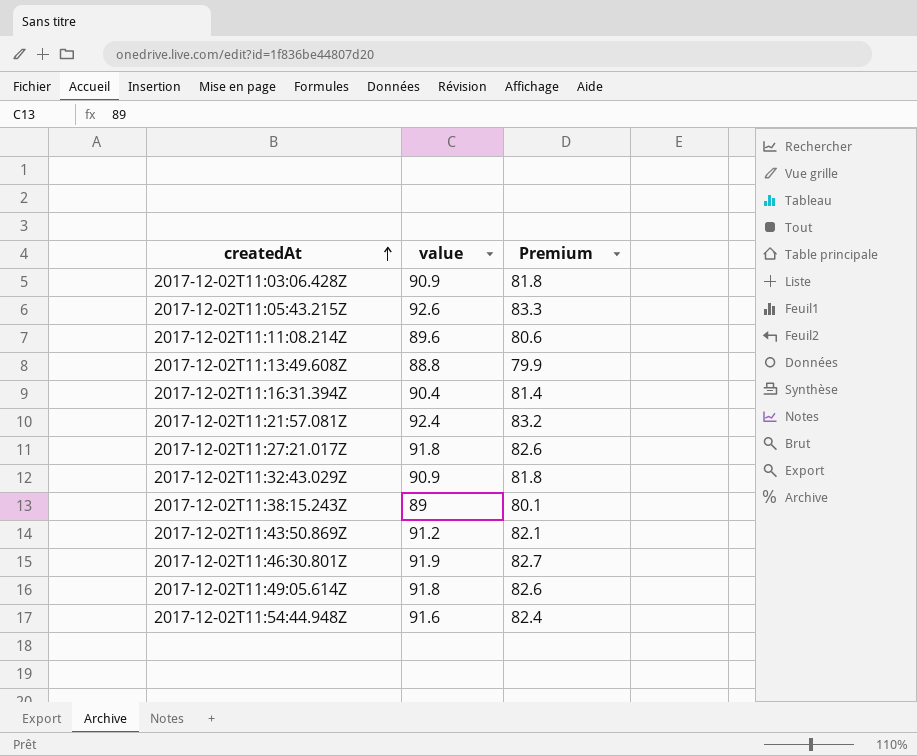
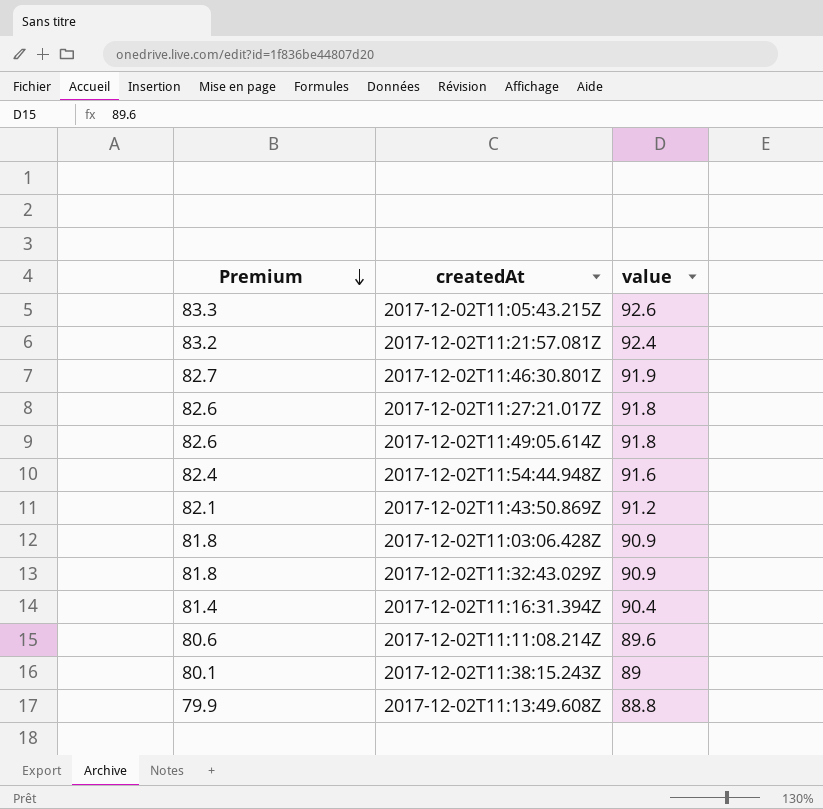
row order: createdAt ascending -> Premium descending
column Premium | position: 3 -> 1

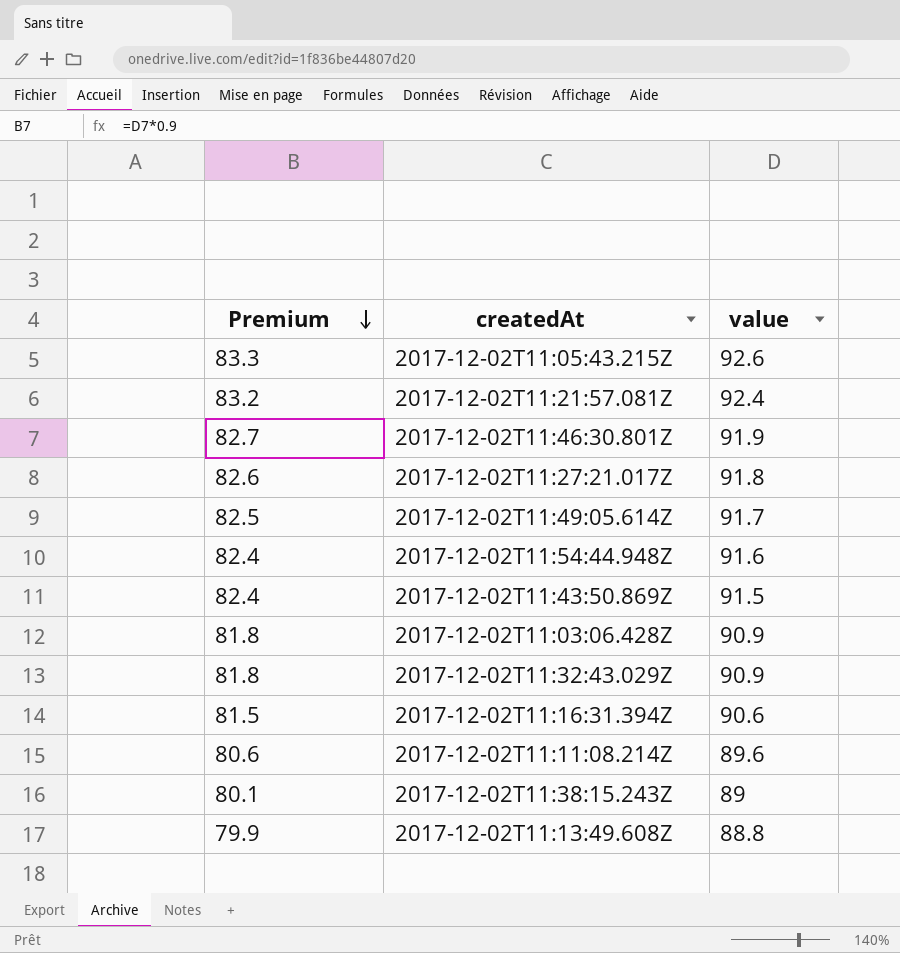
2017-12-02T11:49:05.614Z | Premium: 82.6 -> 82.5
2017-12-02T11:49:05.614Z | value: 91.8 -> 91.7
2017-12-02T11:43:50.869Z | Premium: 82.1 -> 82.4
2017-12-02T11:43:50.869Z | value: 91.2 -> 91.5
2017-12-02T11:16:31.394Z | Premium: 81.4 -> 81.5
2017-12-02T11:16:31.394Z | value: 90.4 -> 90.6

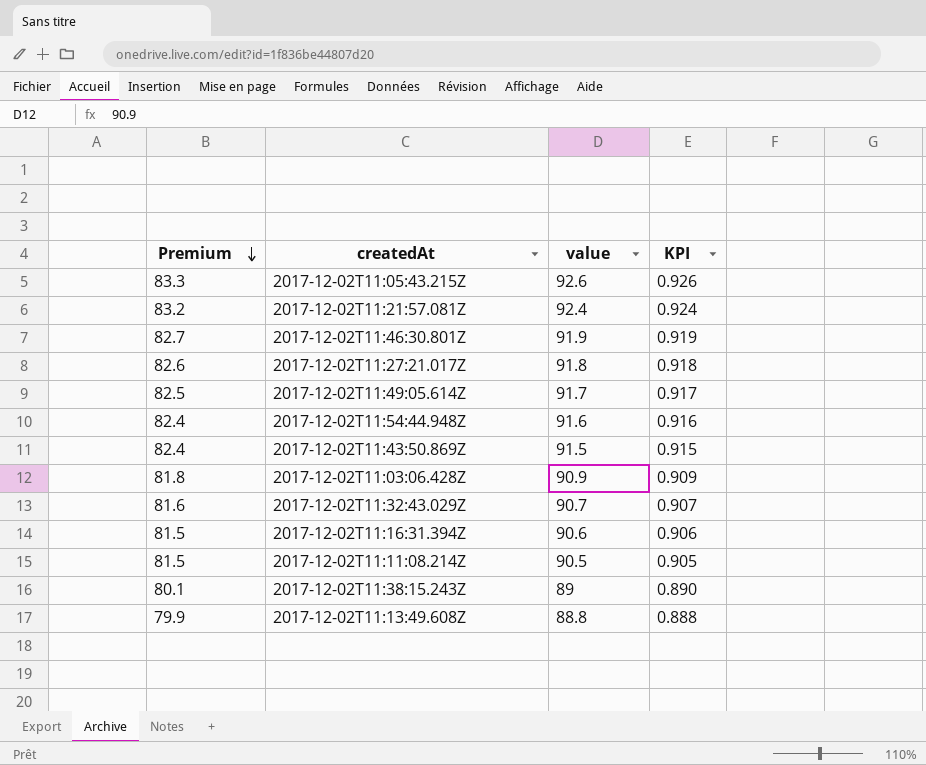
column KPI | formula: none -> [value] * 0.01
2017-12-02T11:32:43.029Z | Premium: 81.8 -> 81.6
2017-12-02T11:32:43.029Z | value: 90.9 -> 90.7
2017-12-02T11:11:08.214Z | Premium: 80.6 -> 81.5
2017-12-02T11:11:08.214Z | value: 89.6 -> 90.5

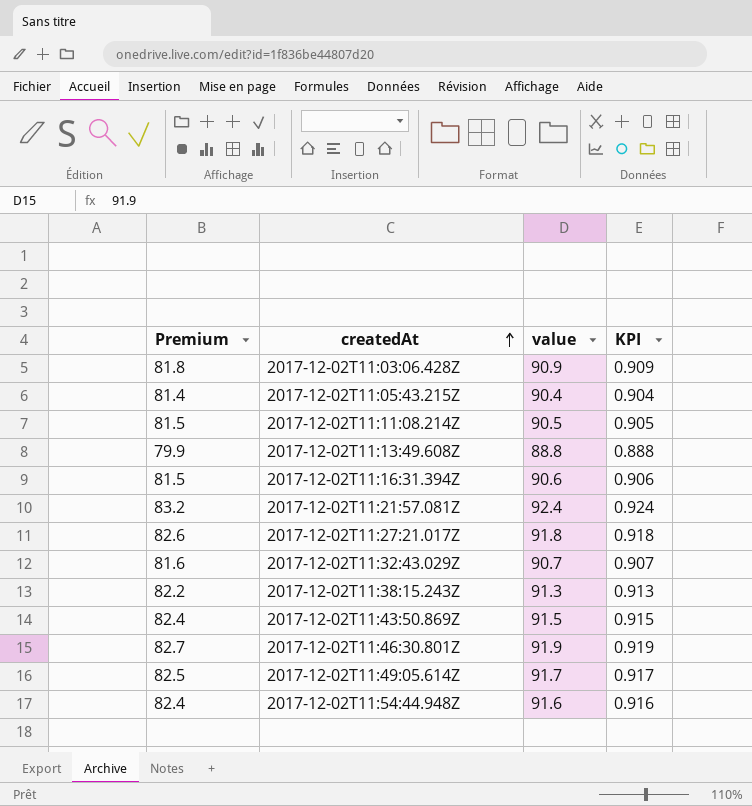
row order: Premium descending -> createdAt ascending
2017-12-02T11:05:43.215Z | Premium: 83.3 -> 81.4
2017-12-02T11:05:43.215Z | value: 92.6 -> 90.4
2017-12-02T11:05:43.215Z | KPI: 0.926 -> 0.904
2017-12-02T11:38:15.243Z | Premium: 80.1 -> 82.2
2017-12-02T11:38:15.243Z | value: 89 -> 91.3
2017-12-02T11:38:15.243Z | KPI: 0.890 -> 0.913

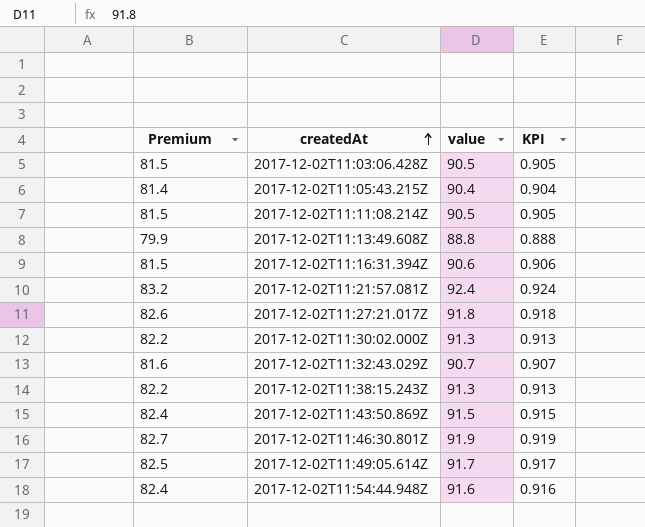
2017-12-02T11:03:06.428Z | Premium: 81.8 -> 81.5
2017-12-02T11:03:06.428Z | value: 90.9 -> 90.5
2017-12-02T11:03:06.428Z | KPI: 0.909 -> 0.905
row 2017-12-02T11:30:02.000Z: none -> 82.2 | 91.3 | 0.913

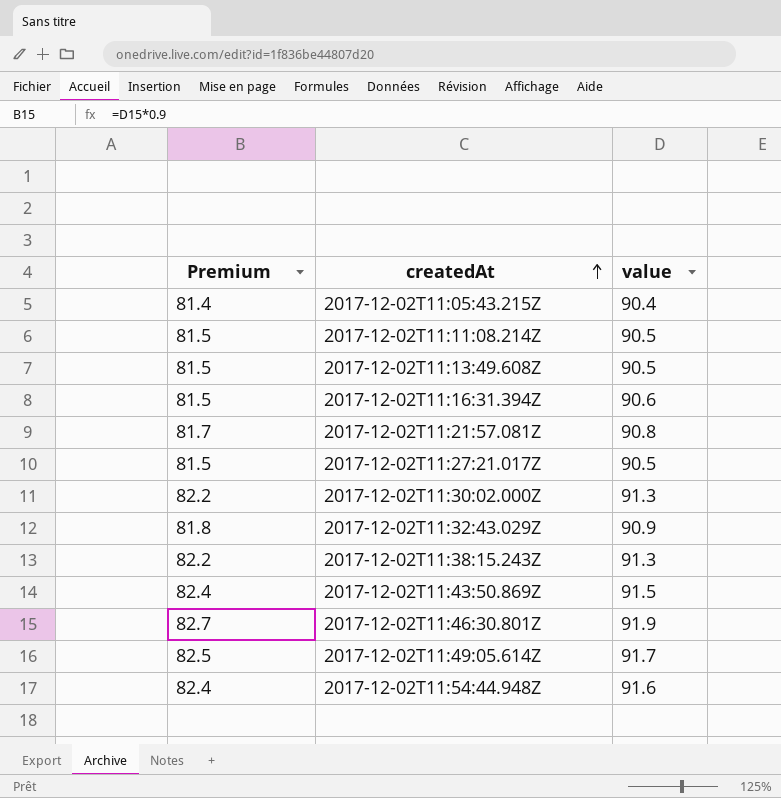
column KPI | formula: [value] * 0.01 -> none
row 2017-12-02T11:03:06.428Z: 81.5 | 90.5 | 0.905 -> none
2017-12-02T11:13:49.608Z | Premium: 79.9 -> 81.5
2017-12-02T11:13:49.608Z | value: 88.8 -> 90.5
2017-12-02T11:21:57.081Z | Premium: 83.2 -> 81.7
2017-12-02T11:21:57.081Z | value: 92.4 -> 90.8
2017-12-02T11:27:21.017Z | Premium: 82.6 -> 81.5
2017-12-02T11:27:21.017Z | value: 91.8 -> 90.5
2017-12-02T11:32:43.029Z | Premium: 81.6 -> 81.8
2017-12-02T11:32:43.029Z | value: 90.7 -> 90.9

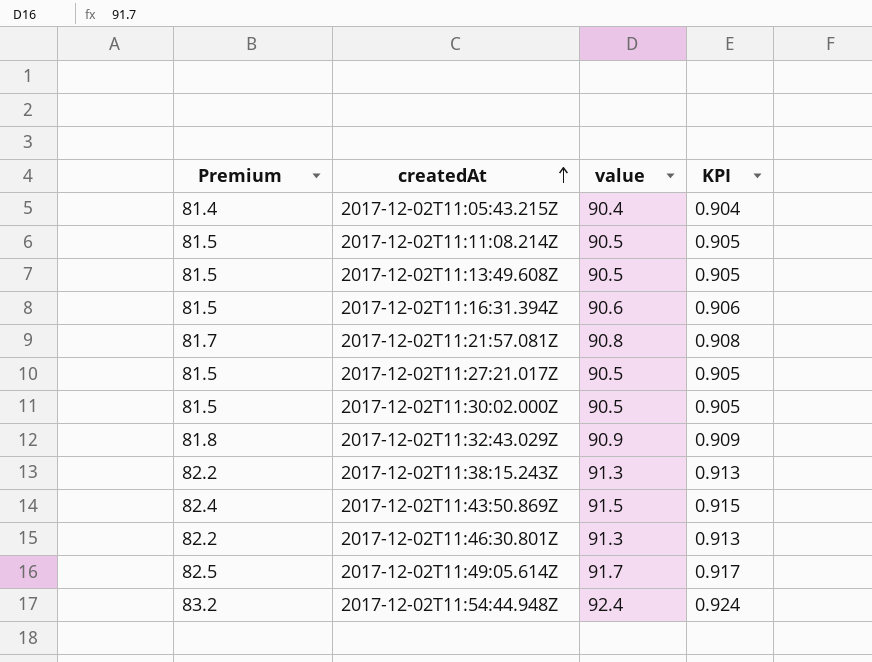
column KPI | formula: none -> [value] * 0.01
2017-12-02T11:30:02.000Z | Premium: 82.2 -> 81.5
2017-12-02T11:30:02.000Z | value: 91.3 -> 90.5
2017-12-02T11:46:30.801Z | Premium: 82.7 -> 82.2
2017-12-02T11:46:30.801Z | value: 91.9 -> 91.3
2017-12-02T11:54:44.948Z | Premium: 82.4 -> 83.2
2017-12-02T11:54:44.948Z | value: 91.6 -> 92.4

